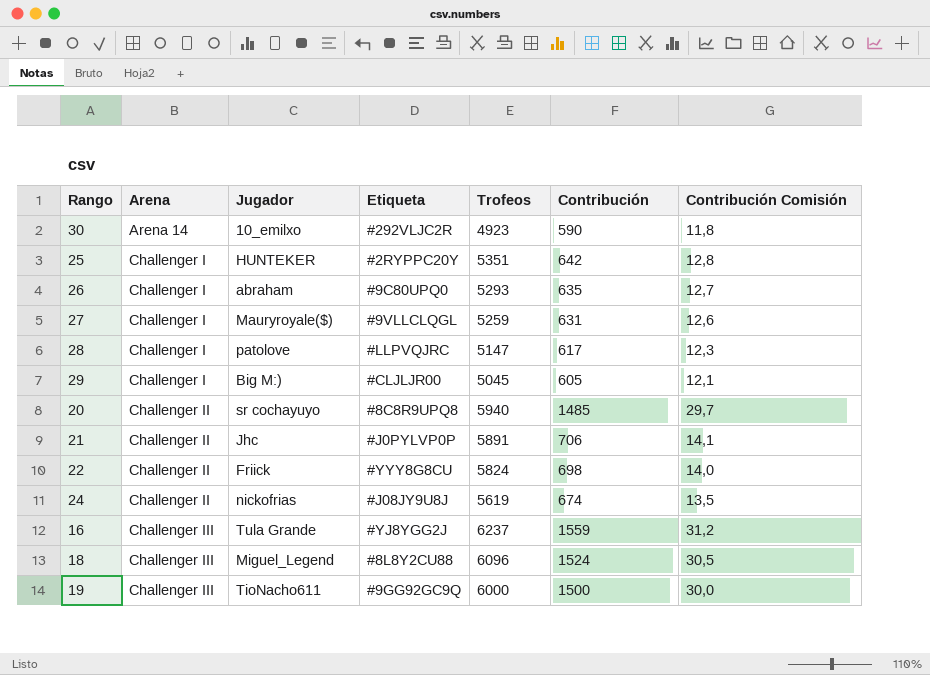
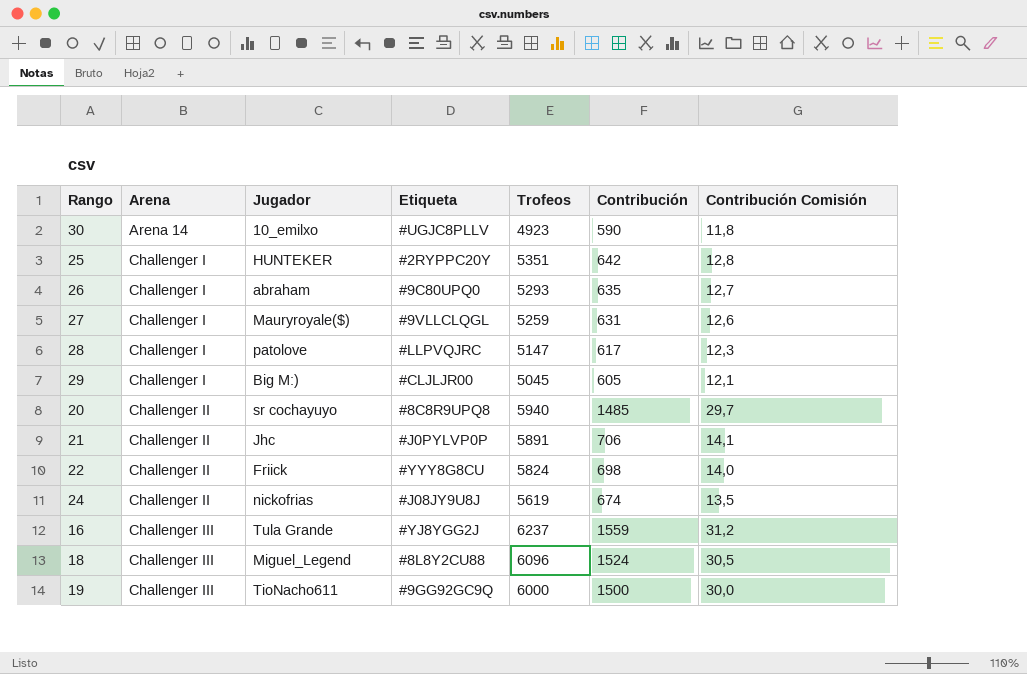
30 | Etiqueta: #292VLJC2R -> #UGJC8PLLV

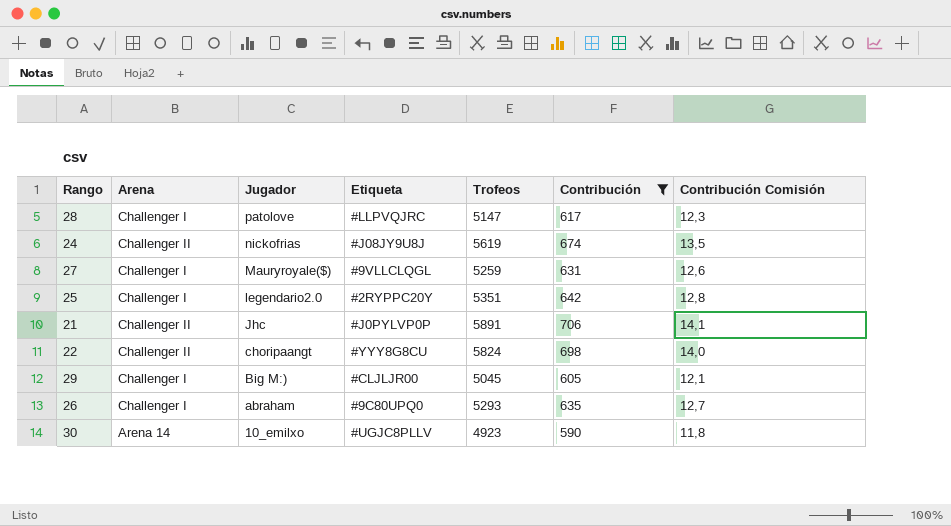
filter: none -> Contribución <= 706
row order: Arena ascending -> Jugador descending
25 | Jugador: HUNTEKER -> legendario2.0
22 | Jugador: Friick -> choripaangt

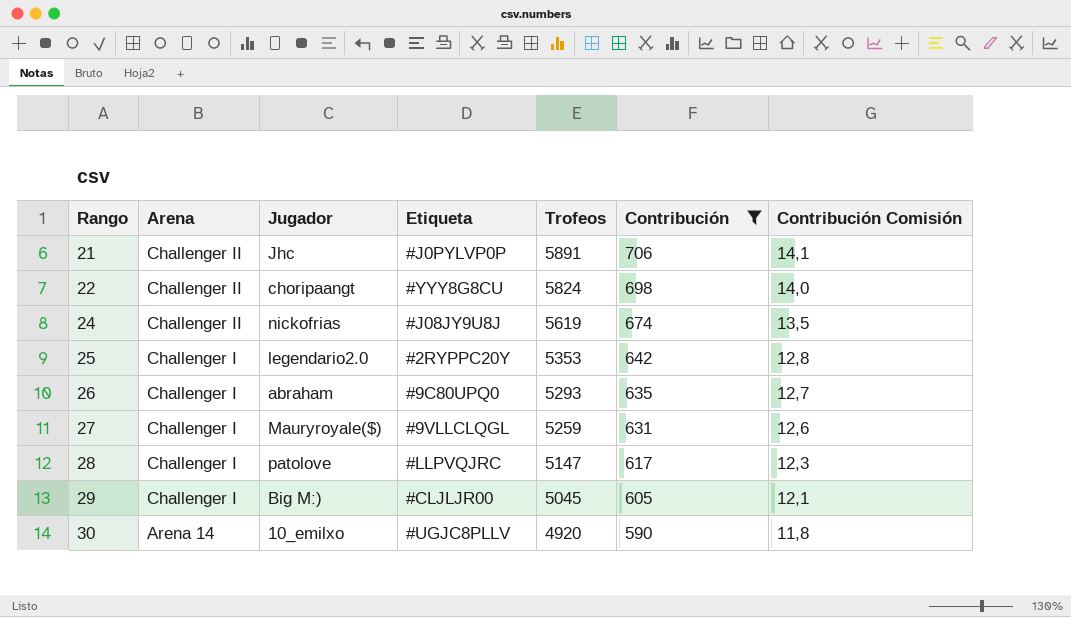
row order: Jugador descending -> Rango ascending
25 | Trofeos: 5351 -> 5353
30 | Trofeos: 4923 -> 4920

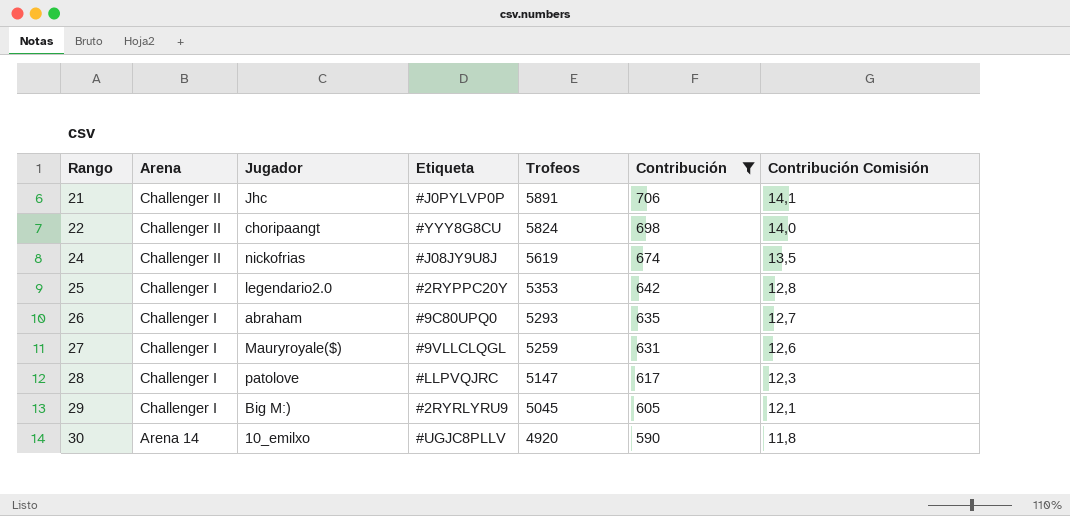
29 | Etiqueta: #CLJLJR00 -> #2RYRLYRU9

